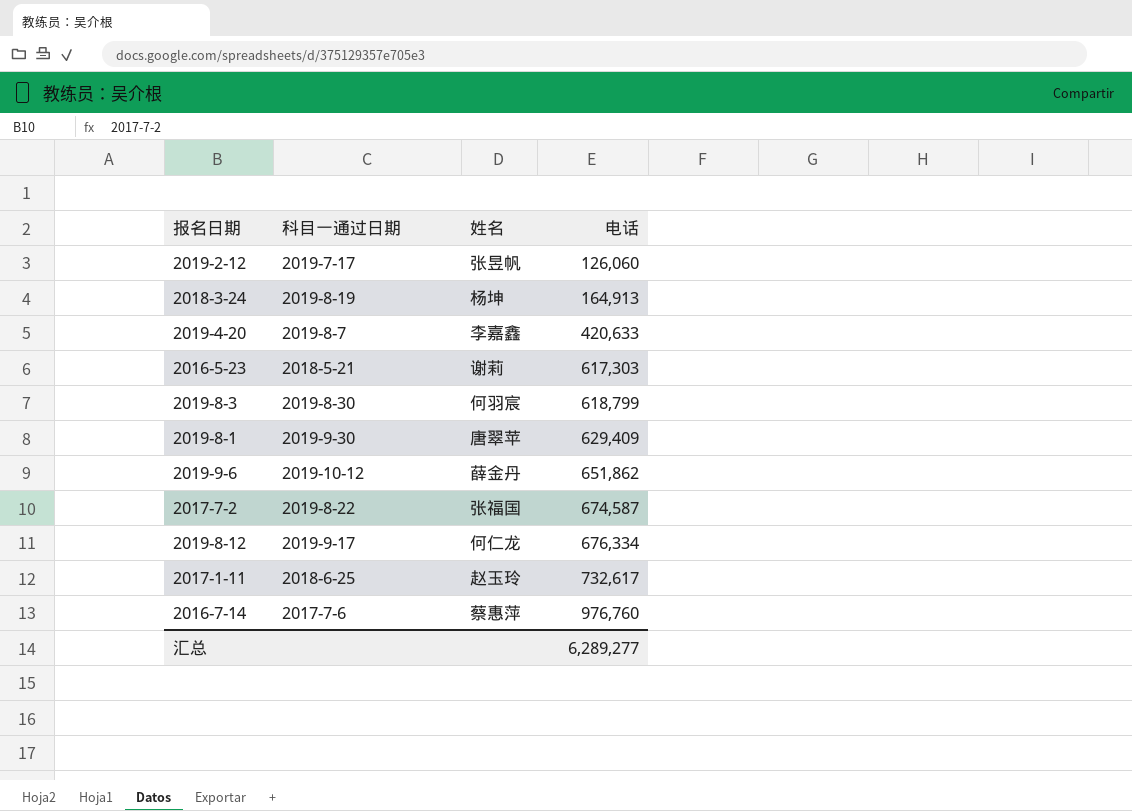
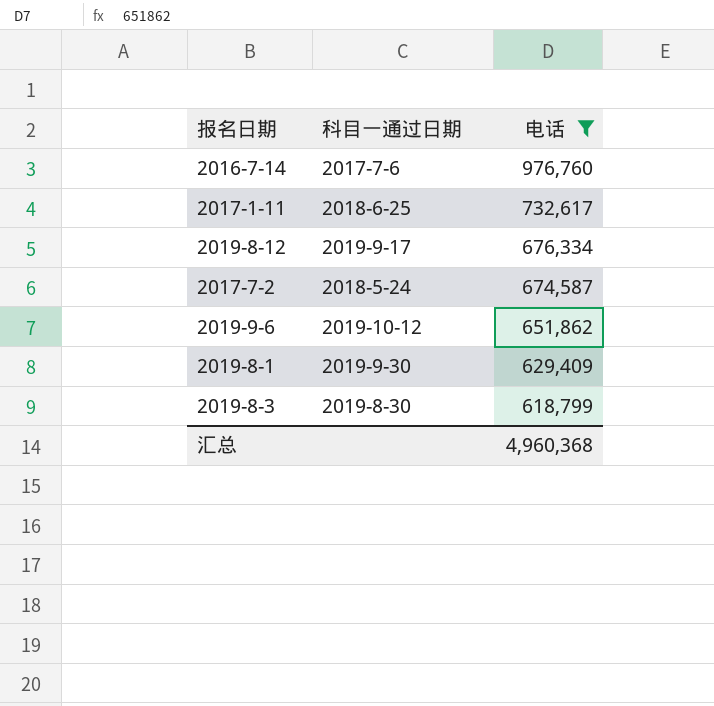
filter: none -> 电话 >= 618,799
row order: 电话 ascending -> 电话 descending
column 姓名 | position: 3 -> none
2017-7-2 | 科目一通过日期: 2019-8-22 -> 2018-5-24
汇总 | 电话: 6,289,277 -> 4,960,368

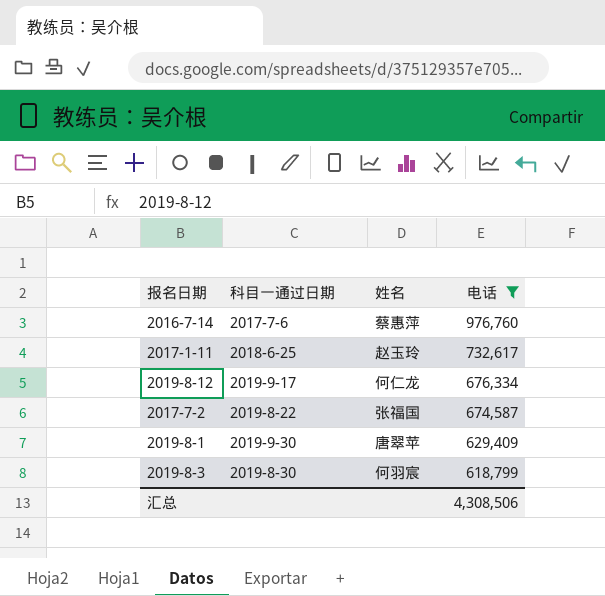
column 姓名 | position: none -> 3
row 2019-9-6: 2019-10-12 | 651,862 -> none
2017-7-2 | 科目一通过日期: 2018-5-24 -> 2019-8-22
汇总 | 电话: 4,960,368 -> 4,308,506

